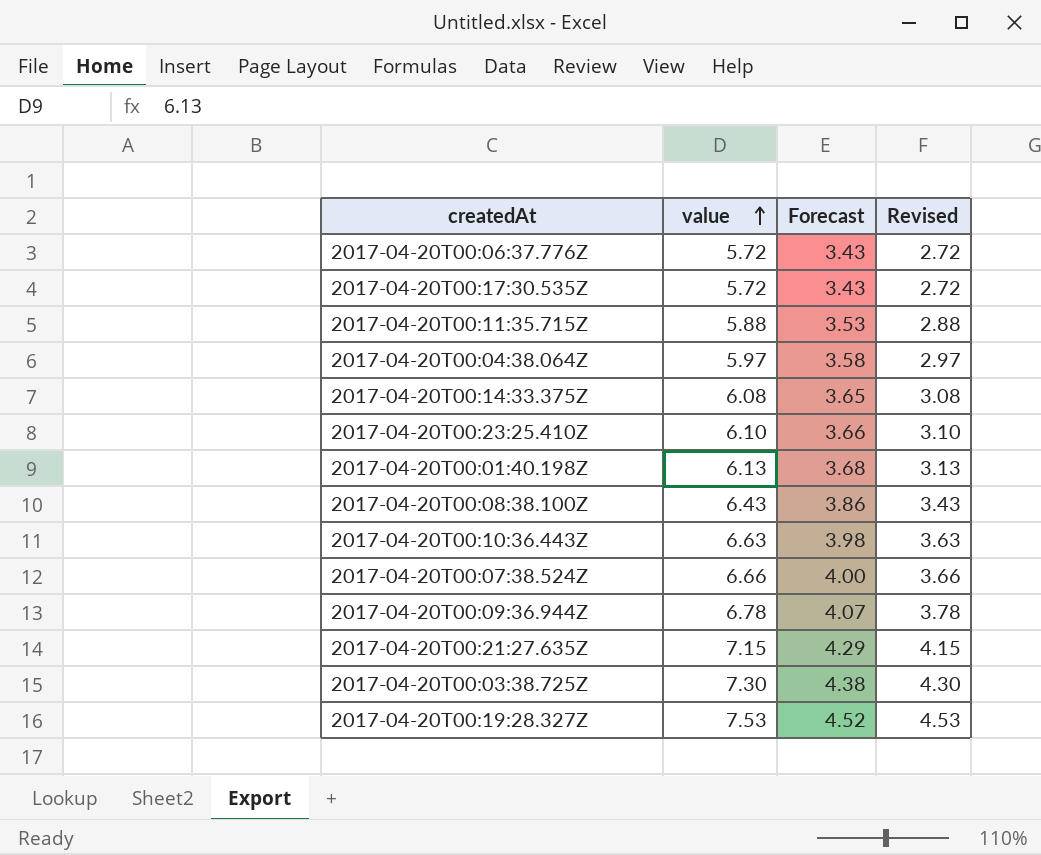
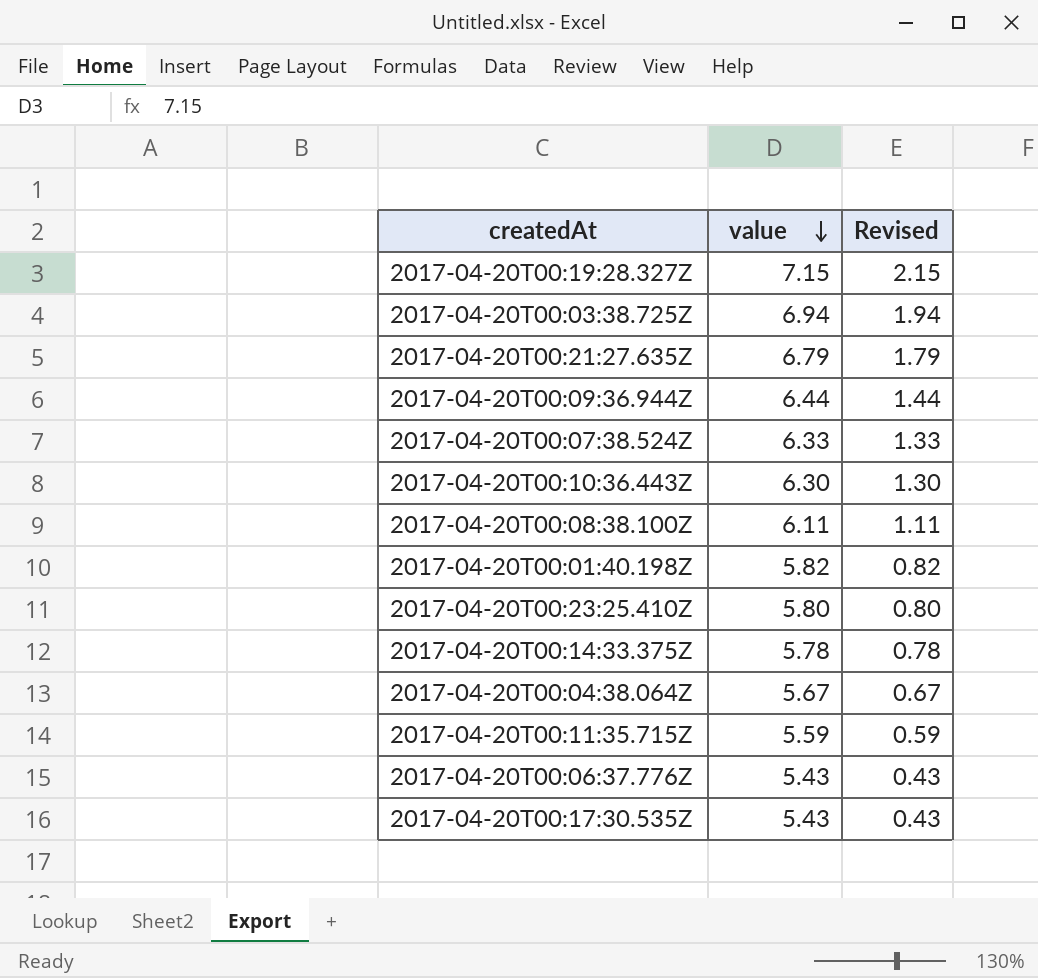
row order: value ascending -> value descending
column Forecast | formula: [value] * 0.6 -> none
column Revised | formula: [value] - 3 -> [value] - 5
2017-04-20T00:19:28.327Z | value: 7.53 -> 7.15
2017-04-20T00:03:38.725Z | value: 7.30 -> 6.94
2017-04-20T00:21:27.635Z | value: 7.15 -> 6.79
2017-04-20T00:09:36.944Z | value: 6.78 -> 6.44
2017-04-20T00:07:38.524Z | value: 6.66 -> 6.33
2017-04-20T00:10:36.443Z | value: 6.63 -> 6.30
2017-04-20T00:08:38.100Z | value: 6.43 -> 6.11
2017-04-20T00:01:40.198Z | value: 6.13 -> 5.82
2017-04-20T00:23:25.410Z | value: 6.10 -> 5.80
2017-04-20T00:14:33.375Z | value: 6.08 -> 5.78
2017-04-20T00:04:38.064Z | value: 5.97 -> 5.67
2017-04-20T00:11:35.715Z | value: 5.88 -> 5.59
2017-04-20T00:06:37.776Z | value: 5.72 -> 5.43
2017-04-20T00:17:30.535Z | value: 5.72 -> 5.43

